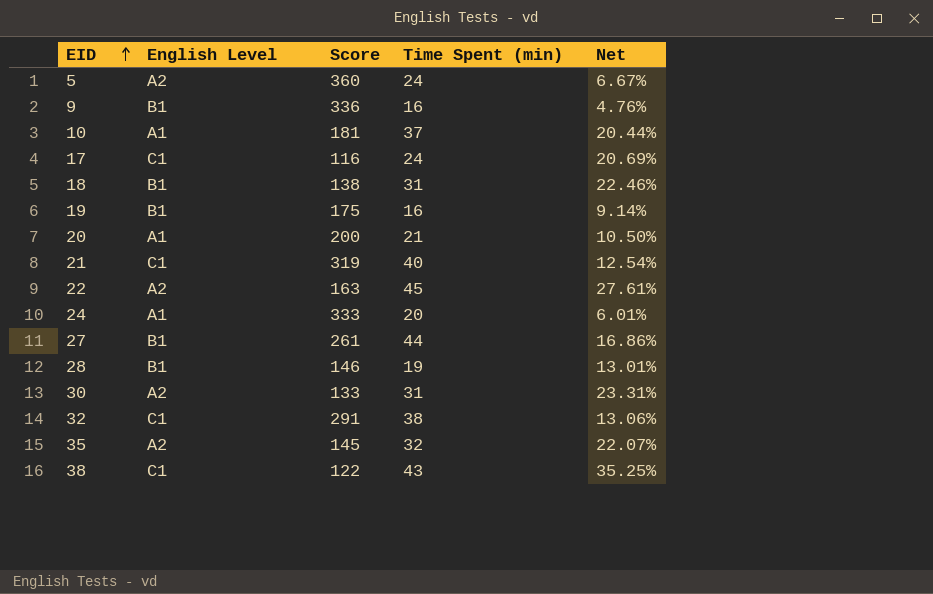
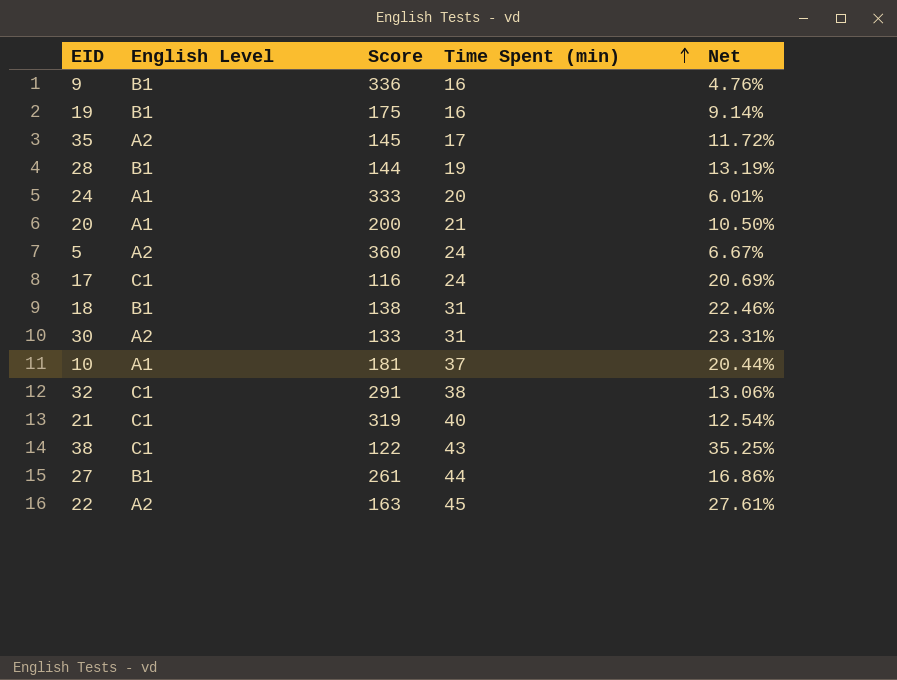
row order: EID ascending -> Time Spent (min) ascending
35 | Time Spent (min): 32 -> 17
35 | Net: 22.07% -> 11.72%
28 | Score: 146 -> 144
28 | Net: 13.01% -> 13.19%

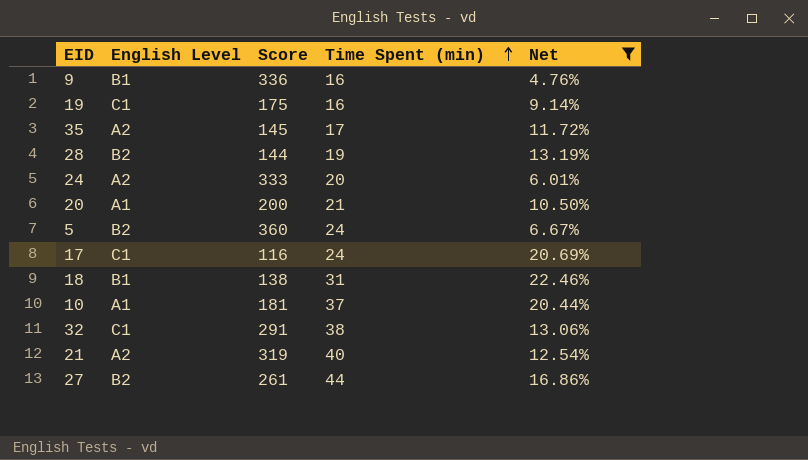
filter: none -> Net <= 22.46%
19 | English Level: B1 -> C1
28 | English Level: B1 -> B2
24 | English Level: A1 -> A2
5 | English Level: A2 -> B2
21 | English Level: C1 -> A2
27 | English Level: B1 -> B2

